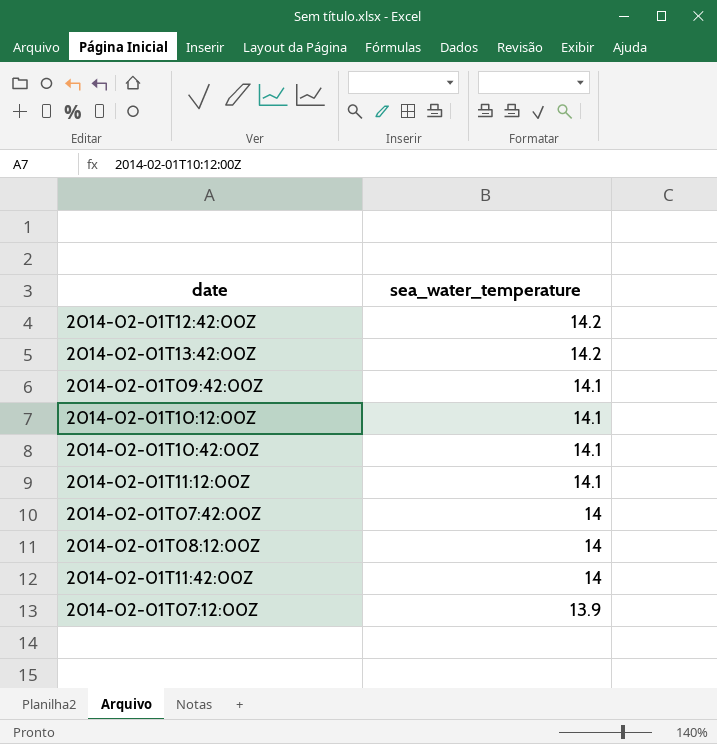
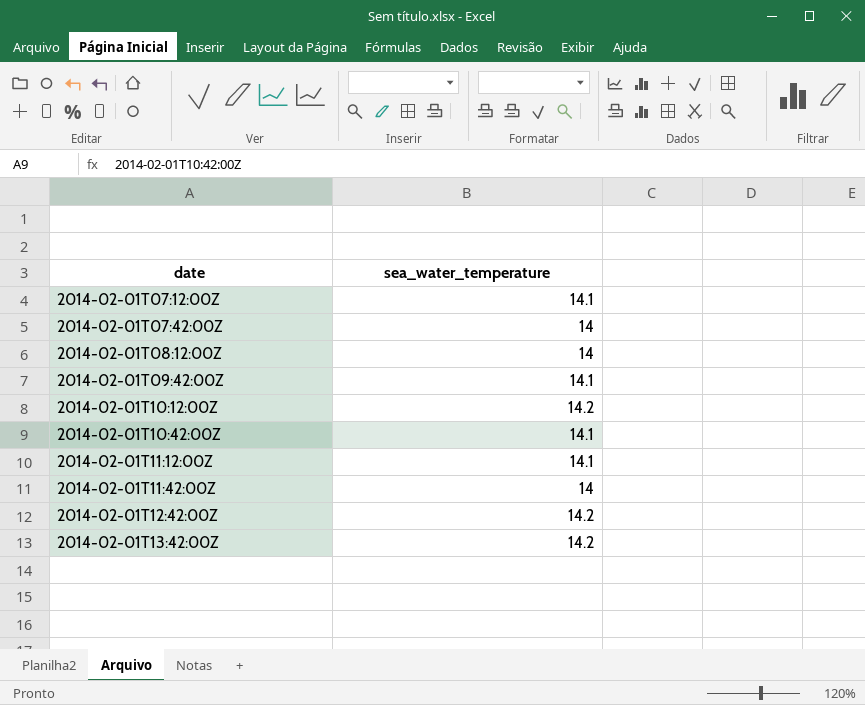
row order: sea_water_temperature descending -> date ascending
2014-02-01T07:12:00Z | sea_water_temperature: 13.9 -> 14.1
2014-02-01T10:12:00Z | sea_water_temperature: 14.1 -> 14.2

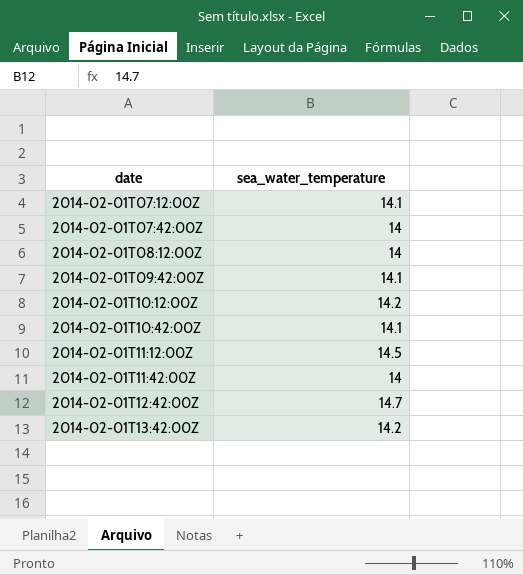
2014-02-01T11:12:00Z | sea_water_temperature: 14.1 -> 14.5
2014-02-01T12:42:00Z | sea_water_temperature: 14.2 -> 14.7

